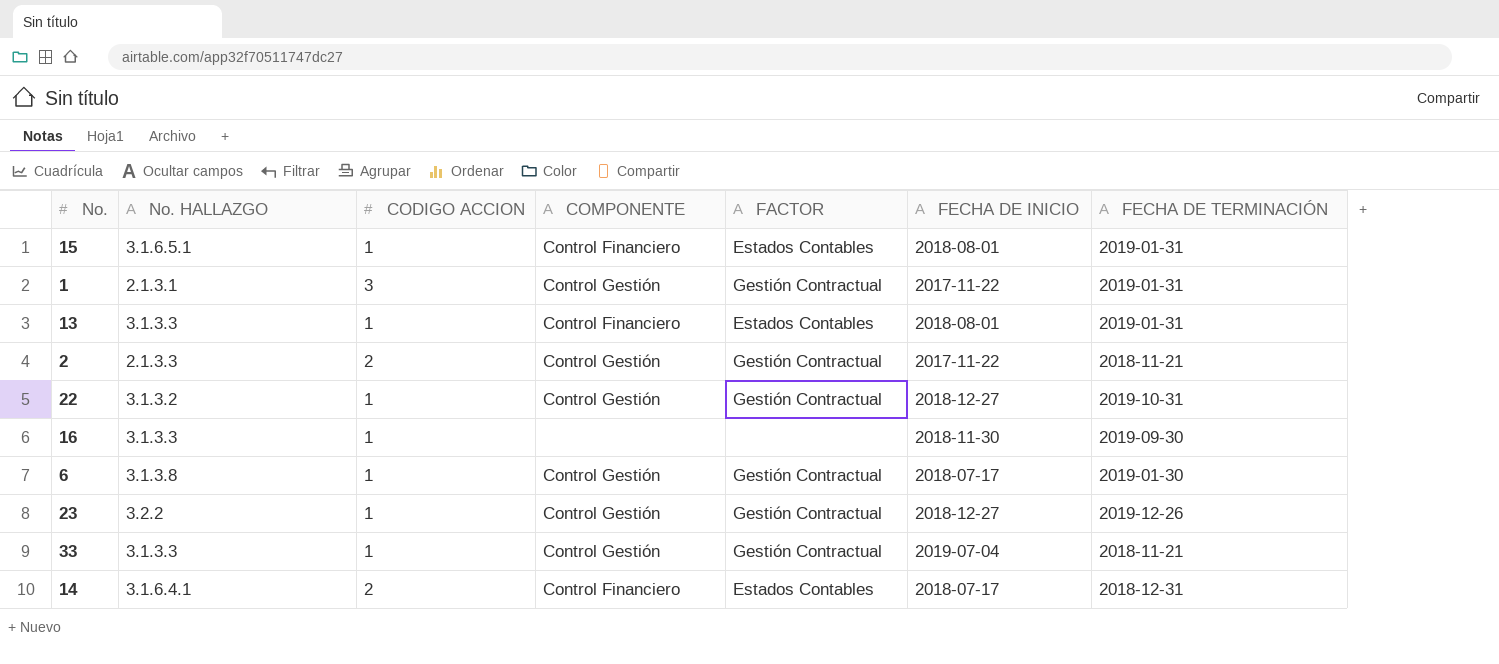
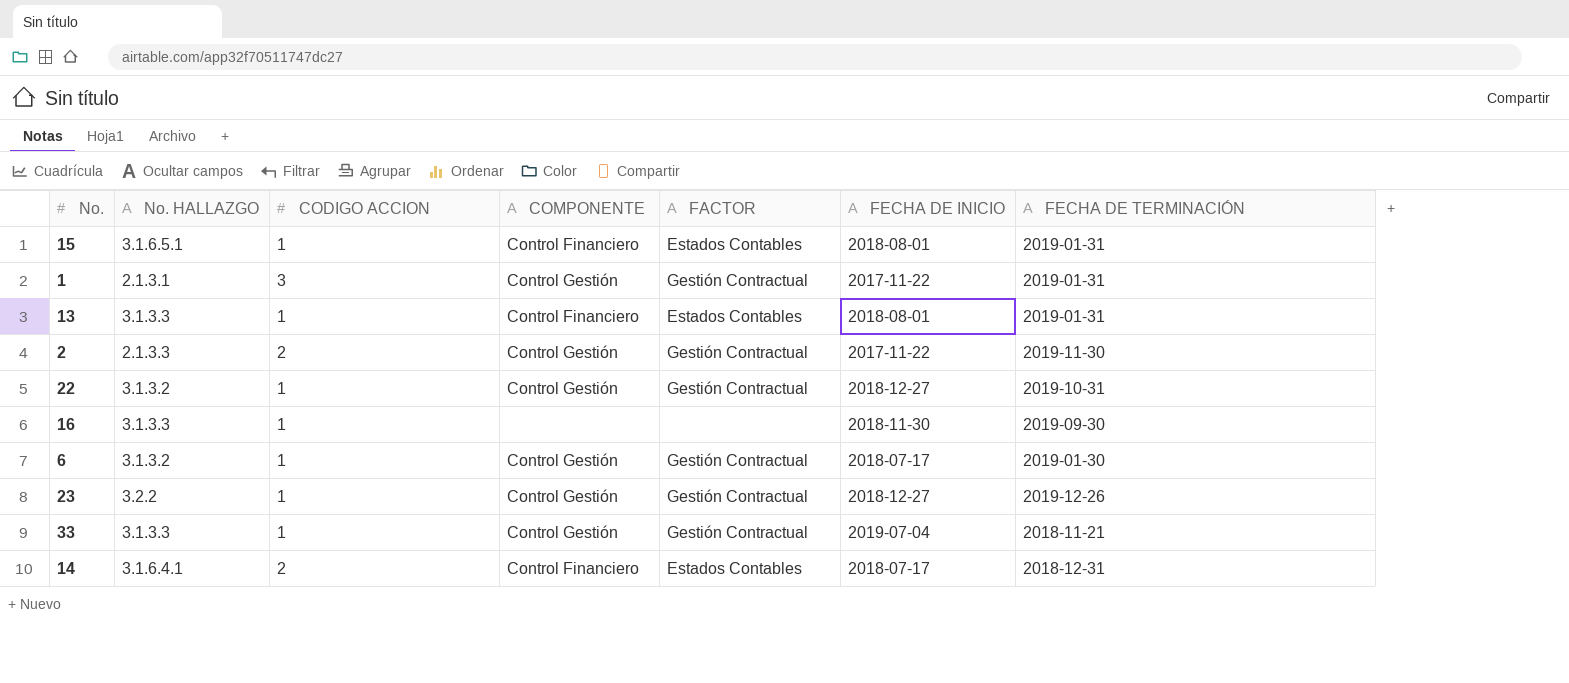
2 | FECHA DE TERMINACIÓN: 2018-11-21 -> 2019-11-30
6 | No. HALLAZGO: 3.1.3.8 -> 3.1.3.2

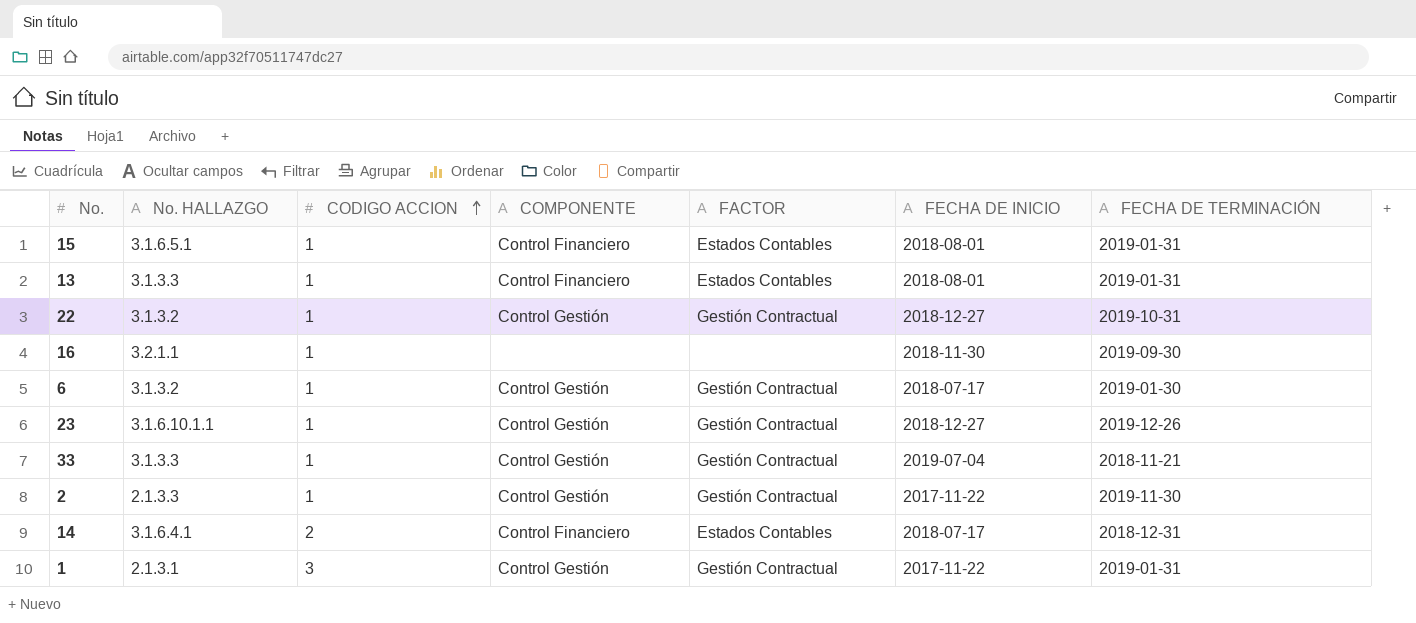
row order: none -> CODIGO ACCION ascending
16 | No. HALLAZGO: 3.1.3.3 -> 3.2.1.1
23 | No. HALLAZGO: 3.2.2 -> 3.1.6.10.1.1
2 | CODIGO ACCION: 2 -> 1

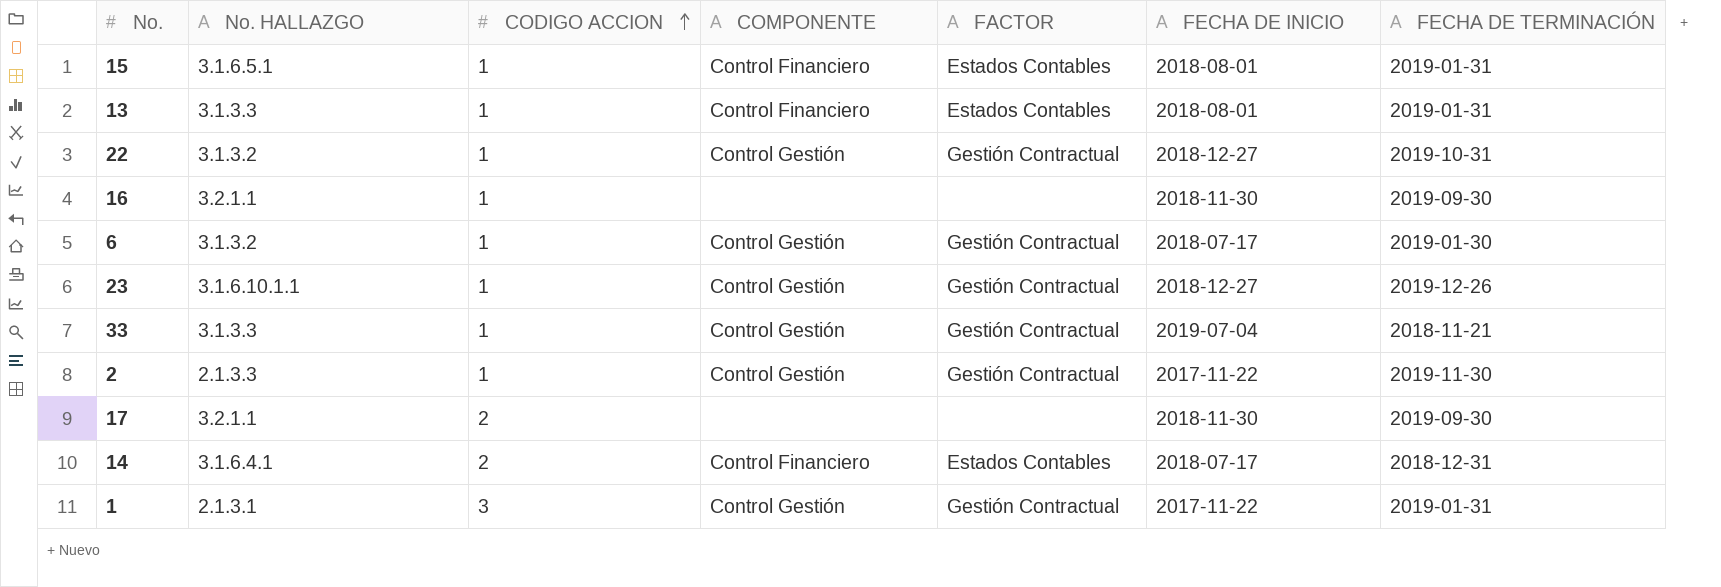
row 17: none -> 3.2.1.1 | 2 | none | none | 2018-11-30 | 2019-09-30

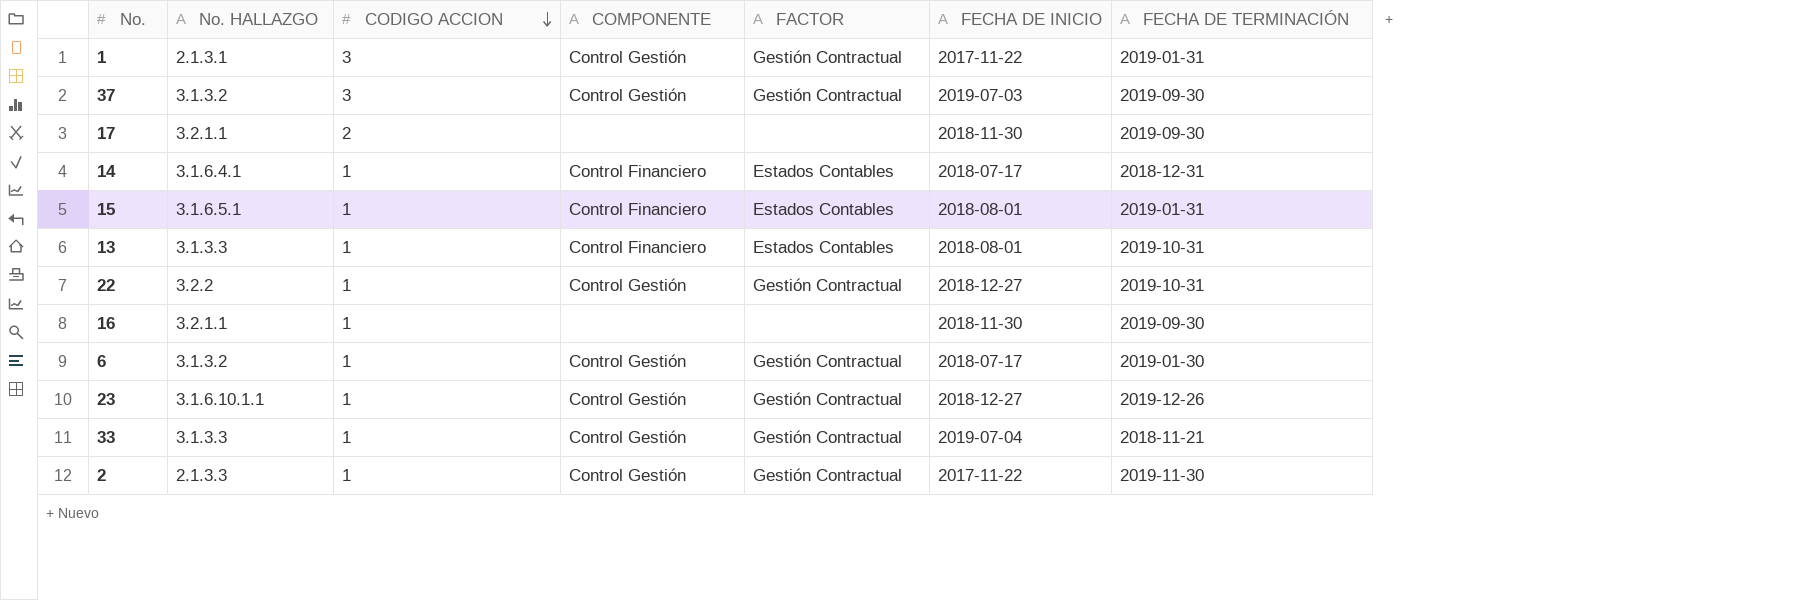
row order: CODIGO ACCION ascending -> CODIGO ACCION descending
row 37: none -> 3.1.3.2 | 3 | Control Gestión | Gestión Contractual | 2019-07-03 | 2019-09-30
14 | CODIGO ACCION: 2 -> 1
13 | FECHA DE TERMINACIÓN: 2019-01-31 -> 2019-10-31
22 | No. HALLAZGO: 3.1.3.2 -> 3.2.2

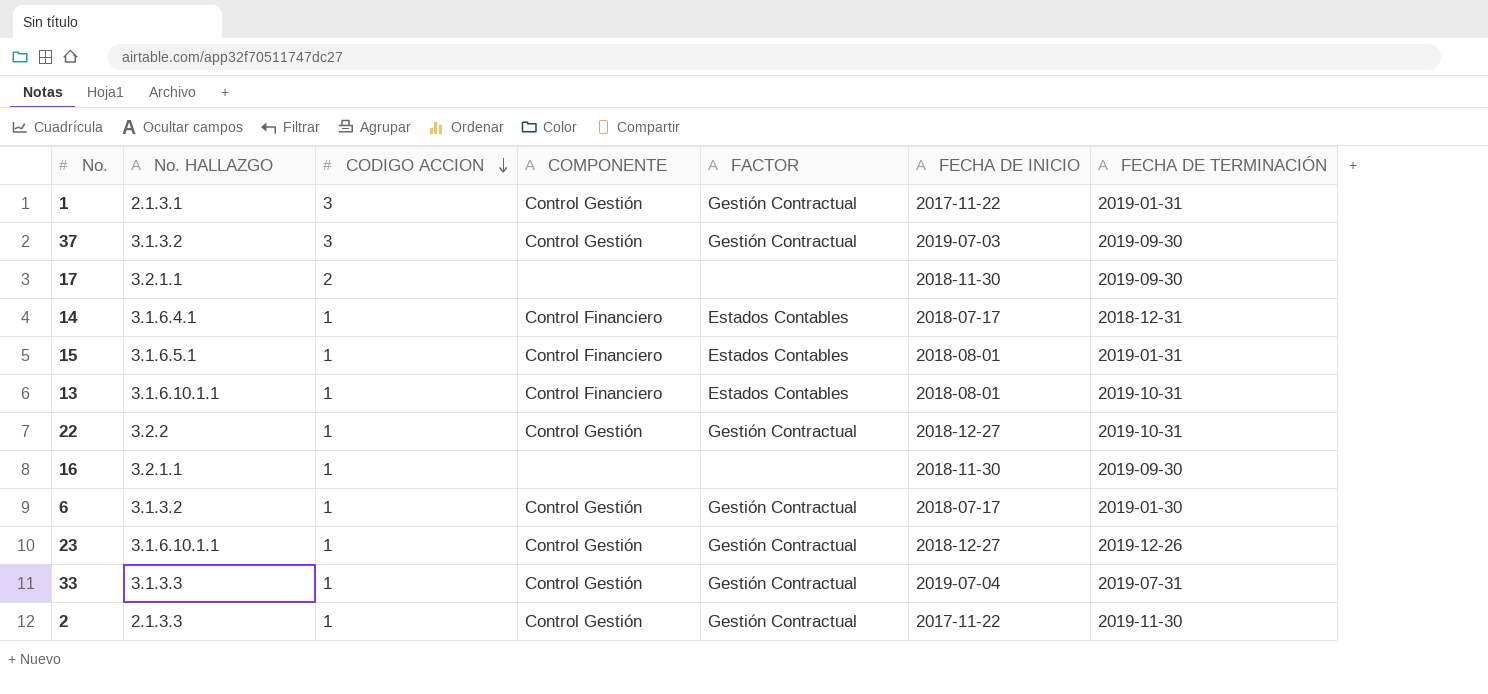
13 | No. HALLAZGO: 3.1.3.3 -> 3.1.6.10.1.1
33 | FECHA DE TERMINACIÓN: 2018-11-21 -> 2019-07-31

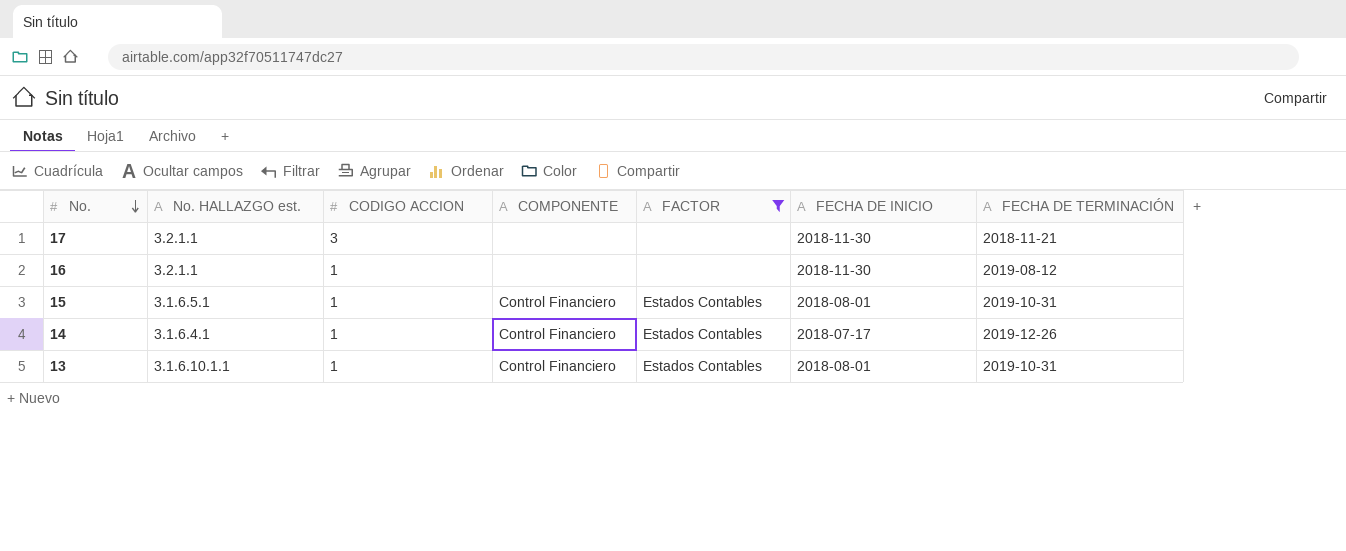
filter: none -> FACTOR != Gestión Contractual
row order: CODIGO ACCION descending -> No. descending
column name: No. HALLAZGO -> No. HALLAZGO est.
17 | CODIGO ACCION: 2 -> 3
17 | FECHA DE TERMINACIÓN: 2019-09-30 -> 2018-11-21
16 | FECHA DE TERMINACIÓN: 2019-09-30 -> 2019-08-12
15 | FECHA DE TERMINACIÓN: 2019-01-31 -> 2019-10-31
14 | FECHA DE TERMINACIÓN: 2018-12-31 -> 2019-12-26

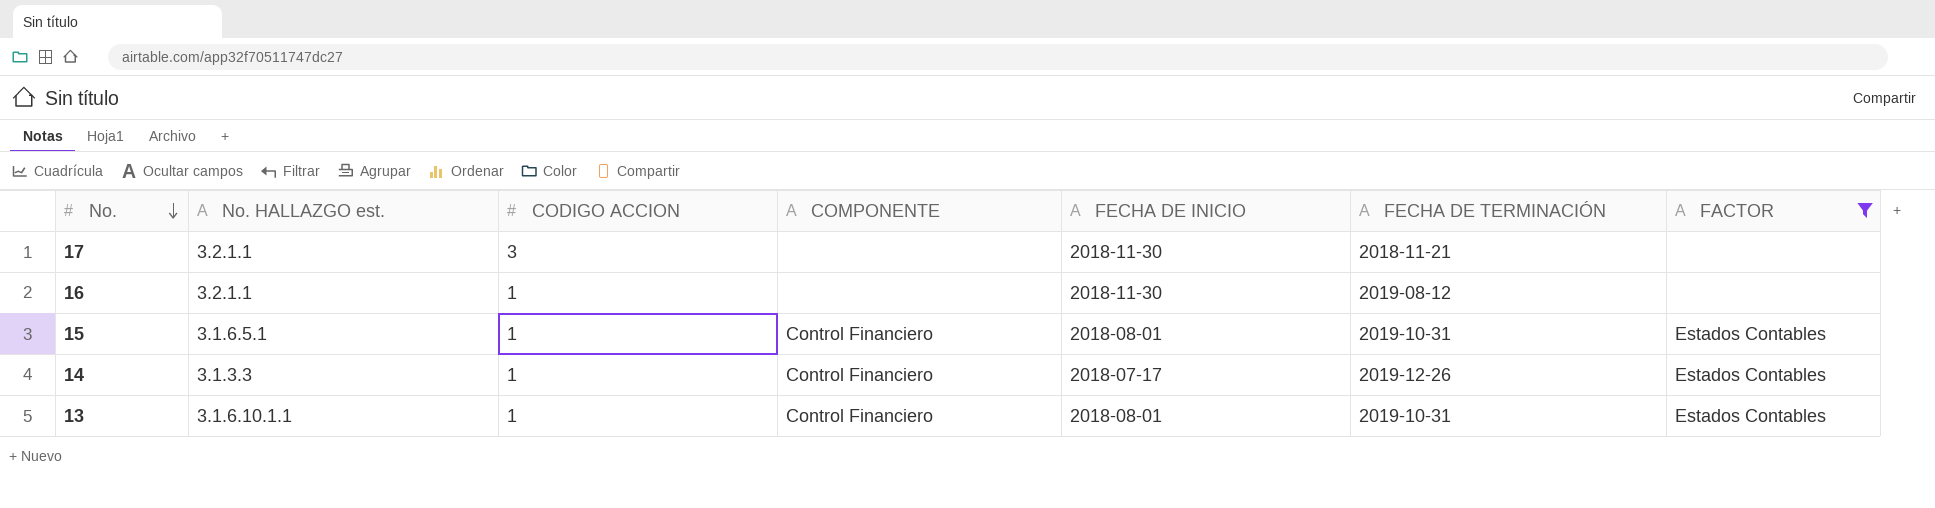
column FACTOR | position: 5 -> 7
14 | No. HALLAZGO est.: 3.1.6.4.1 -> 3.1.3.3

